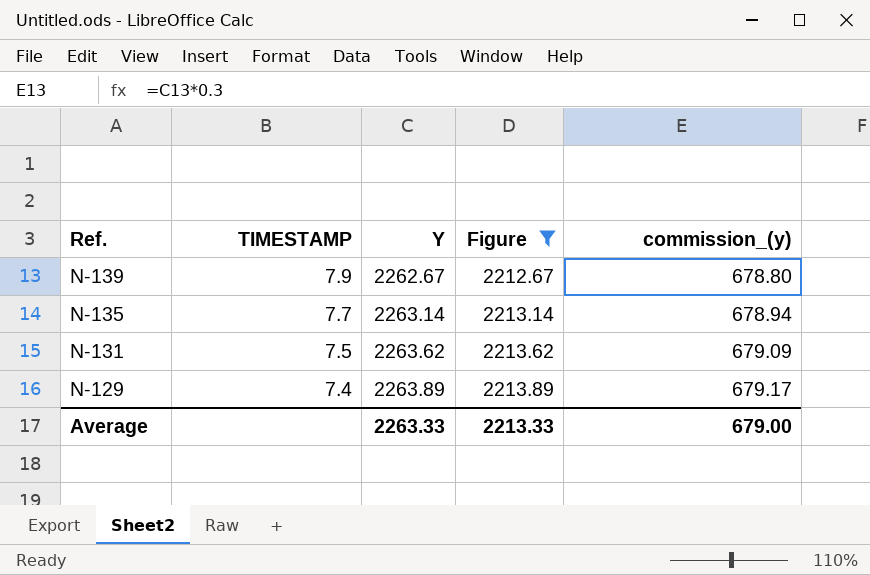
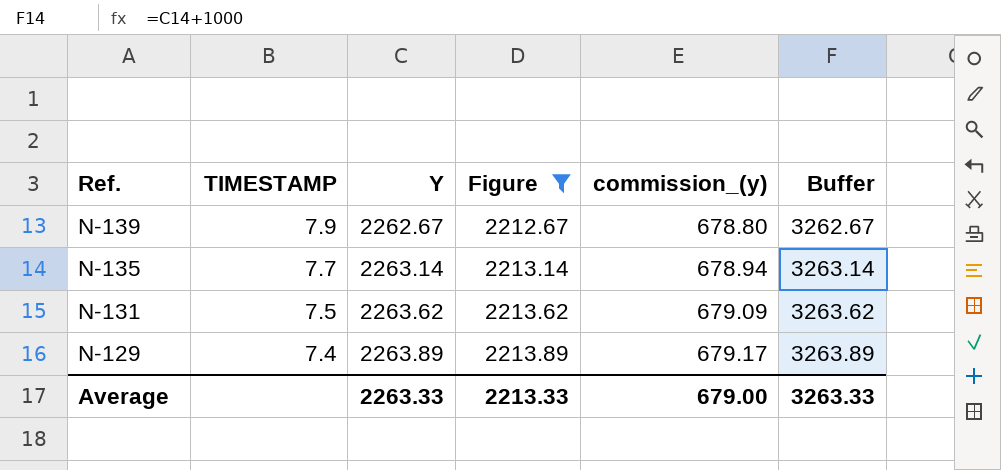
column Buffer | formula: none -> [Y] + 1000

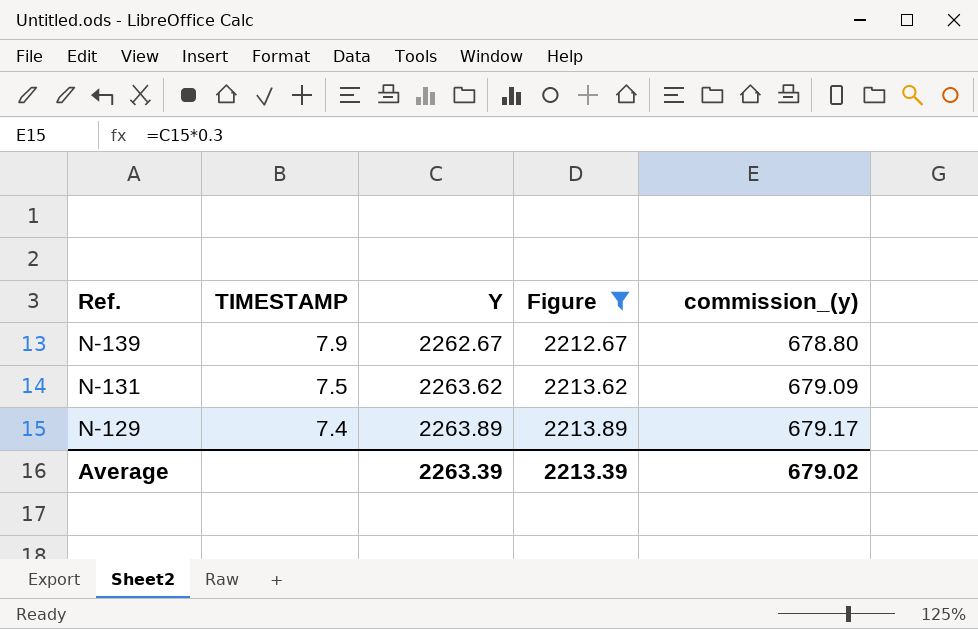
column Buffer | formula: [Y] + 1000 -> none
row N-135: 7.7 | 2263.14 | 2213.14 | 678.94 | 3263.14 -> none
Average | Y: 2263.33 -> 2263.39
Average | Figure: 2213.33 -> 2213.39
Average | commission_(y): 679.00 -> 679.02

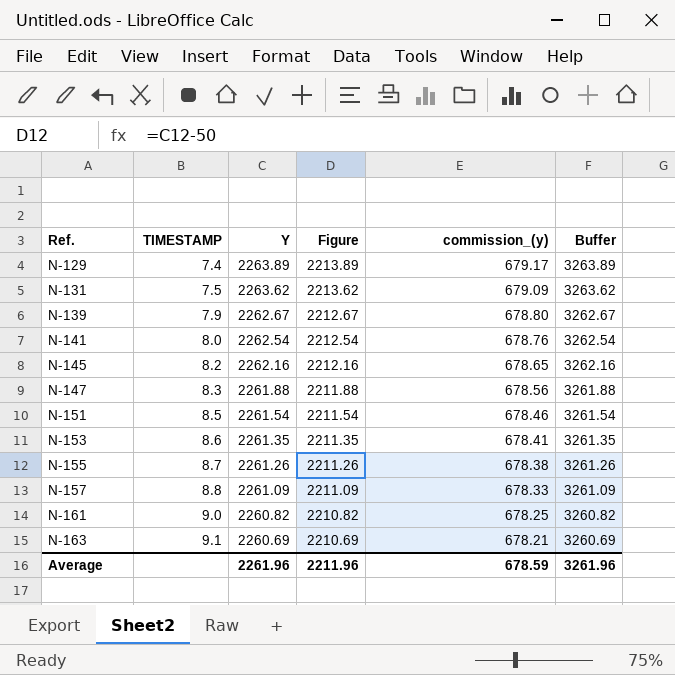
filter: Figure >= 2212.67 -> none
row order: Ref. descending -> Ref. ascending
column Buffer | formula: none -> [Y] + 1000
Average | Y: 2263.39 -> 2261.96
Average | Figure: 2213.39 -> 2211.96
Average | commission_(y): 679.02 -> 678.59

